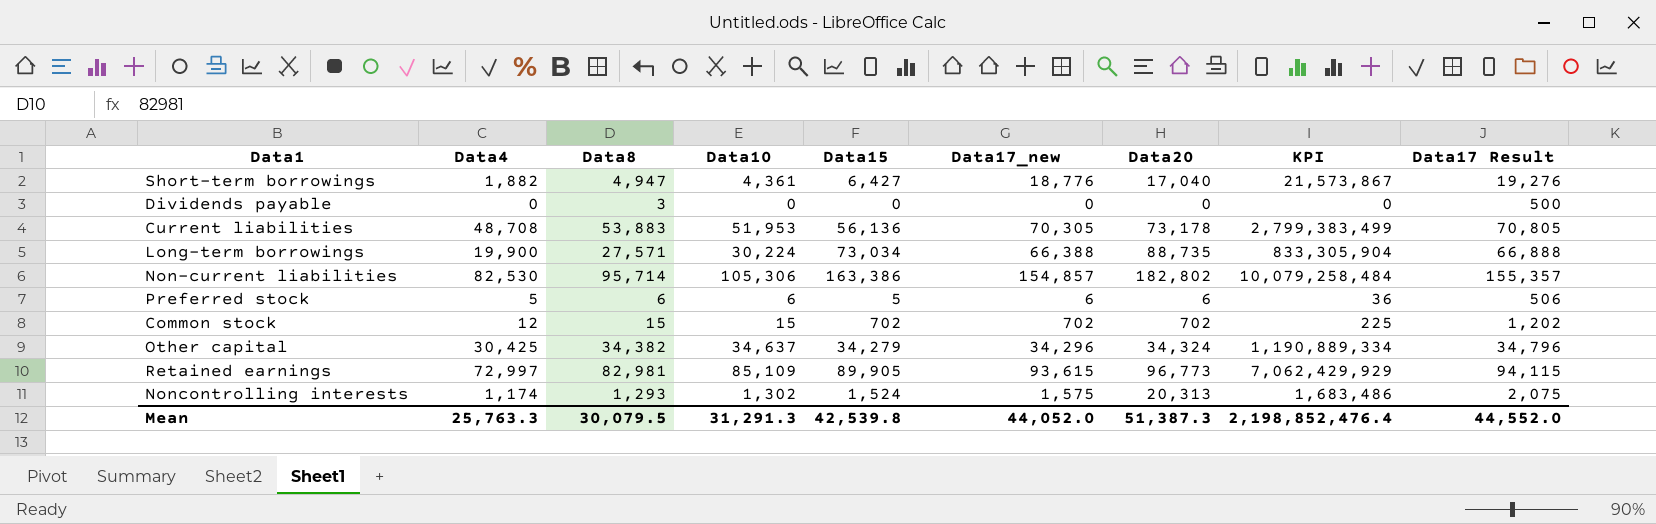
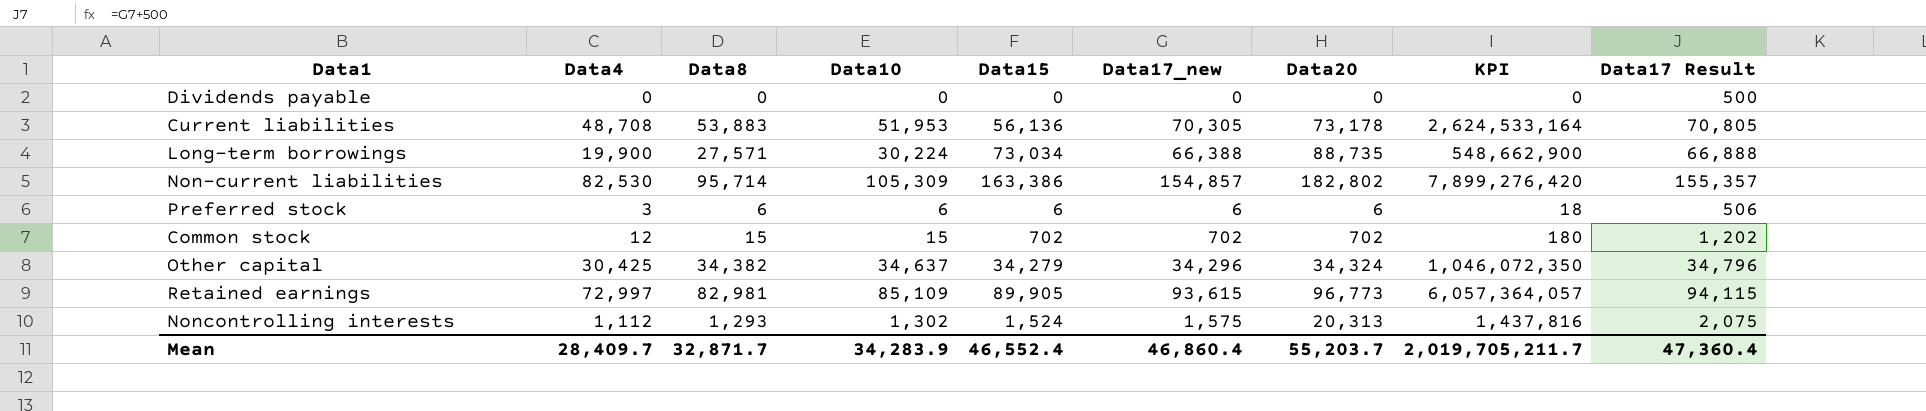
column KPI | formula: [Data8] * [Data10] -> [Data4] * [Data8]
row Short-term borrowings: 1,882 | 4,947 | 4,361 | 6,427 | 18,776 | 17,040 | 21,573,867 | 19,276 -> none
Dividends payable | Data8: 3 -> 0
Non-current liabilities | Data10: 105,306 -> 105,309
Preferred stock | Data4: 5 -> 3
Preferred stock | Data15: 5 -> 6
Noncontrolling interests | Data4: 1,174 -> 1,112
Mean | Data4: 25,763.3 -> 28,409.7
Mean | Data8: 30,079.5 -> 32,871.7
Mean | Data10: 31,291.3 -> 34,283.9
Mean | Data15: 42,539.8 -> 46,552.4
Mean | Data17_new: 44,052.0 -> 46,860.4
Mean | Data20: 51,387.3 -> 55,203.7
Mean | KPI: 2,198,852,476.4 -> 2,019,705,211.7
Mean | Data17 Result: 44,552.0 -> 47,360.4

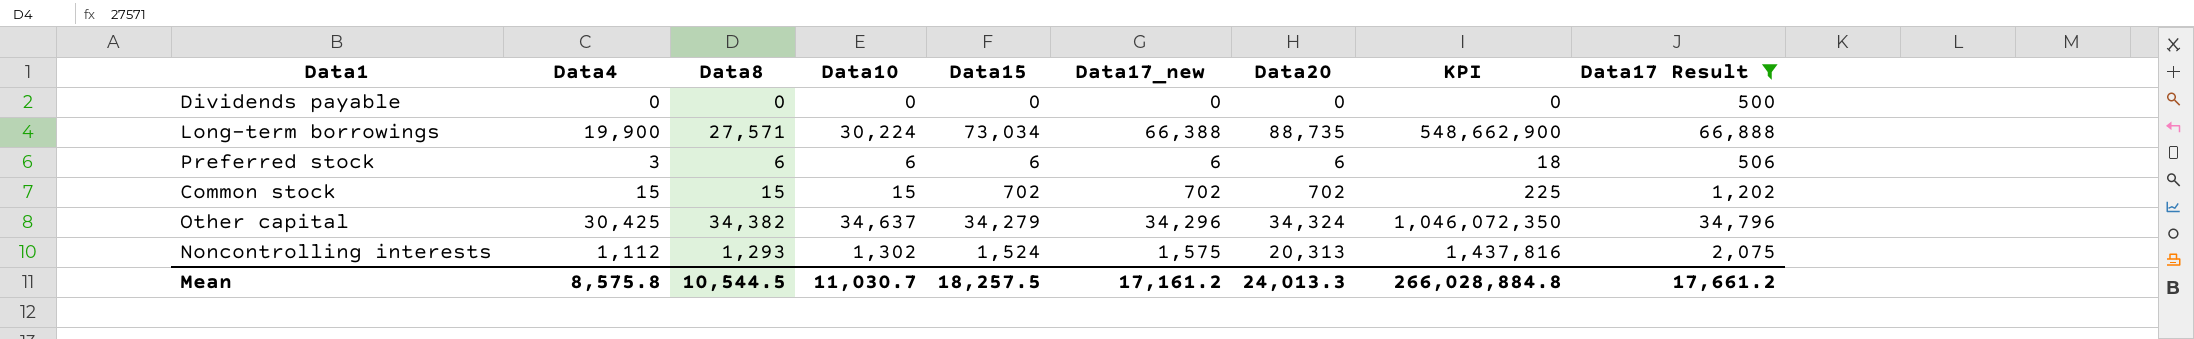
filter: none -> Data17 Result <= 66,888
Common stock | Data4: 12 -> 15
Common stock | KPI: 180 -> 225
Mean | Data4: 28,409.7 -> 8,575.8
Mean | Data8: 32,871.7 -> 10,544.5
Mean | Data10: 34,283.9 -> 11,030.7
Mean | Data15: 46,552.4 -> 18,257.5
Mean | Data17_new: 46,860.4 -> 17,161.2
Mean | Data20: 55,203.7 -> 24,013.3
Mean | KPI: 2,019,705,211.7 -> 266,028,884.8
Mean | Data17 Result: 47,360.4 -> 17,661.2

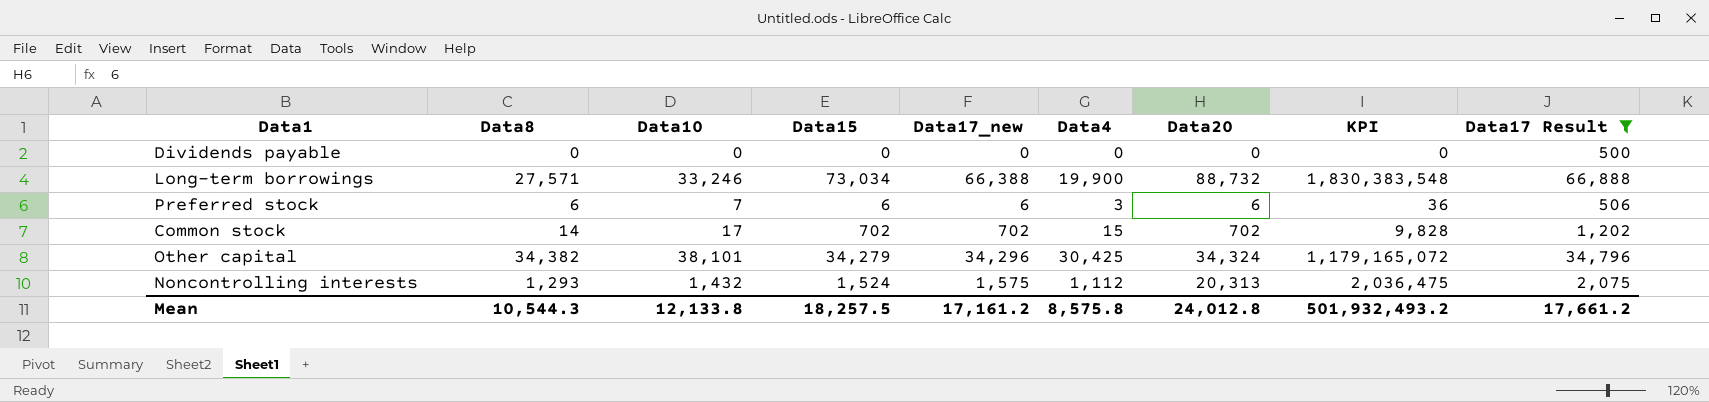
column Data4 | position: 2 -> 6
column KPI | formula: [Data4] * [Data8] -> [Data8] * [Data17_new]
Long-term borrowings | Data10: 30,224 -> 33,246
Long-term borrowings | Data20: 88,735 -> 88,732
Preferred stock | Data10: 6 -> 7
Common stock | Data8: 15 -> 14
Common stock | Data10: 15 -> 17
Other capital | Data10: 34,637 -> 38,101
Noncontrolling interests | Data10: 1,302 -> 1,432
Mean | Data8: 10,544.5 -> 10,544.3
Mean | Data10: 11,030.7 -> 12,133.8
Mean | Data20: 24,013.3 -> 24,012.8
Mean | KPI: 266,028,884.8 -> 501,932,493.2

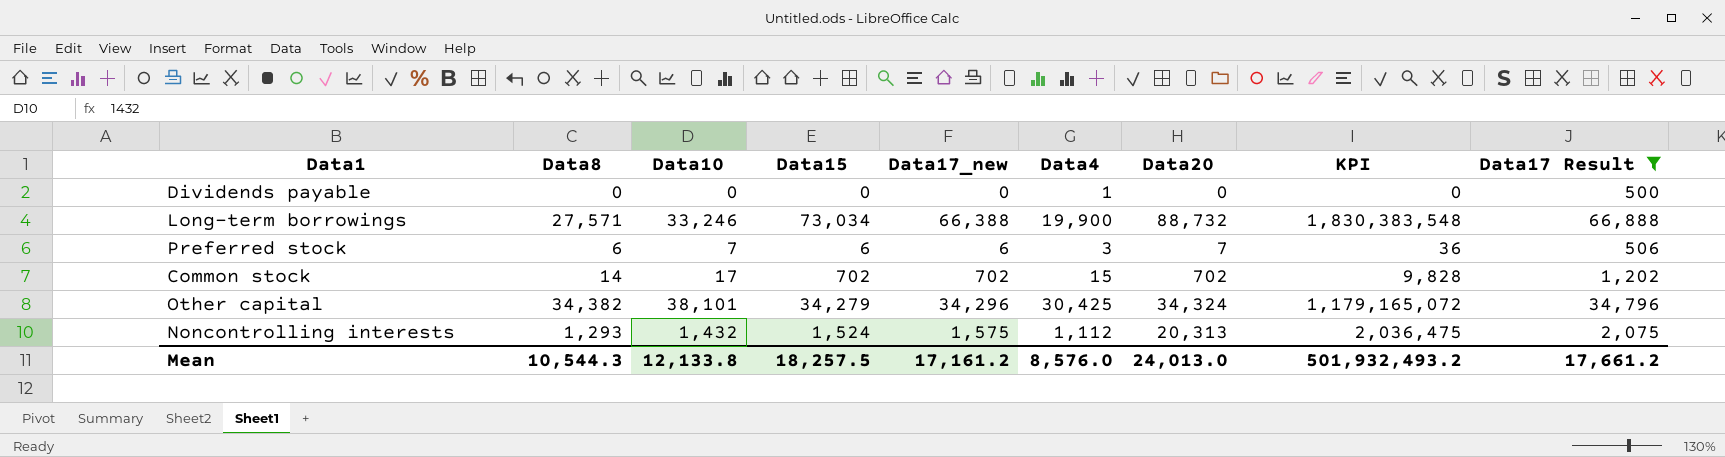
Dividends payable | Data4: 0 -> 1
Preferred stock | Data20: 6 -> 7
Mean | Data4: 8,575.8 -> 8,576.0
Mean | Data20: 24,012.8 -> 24,013.0

